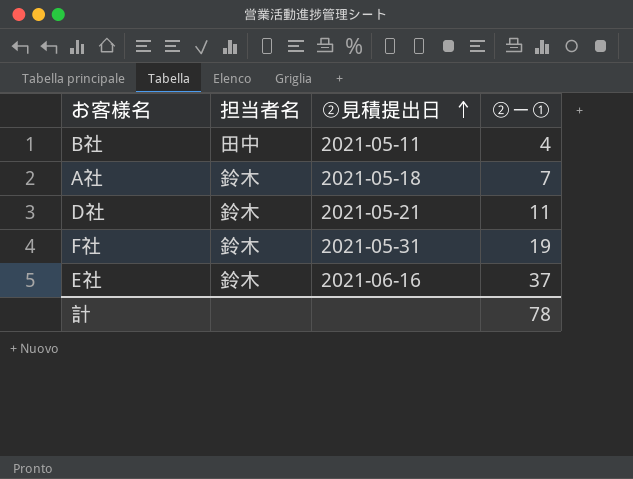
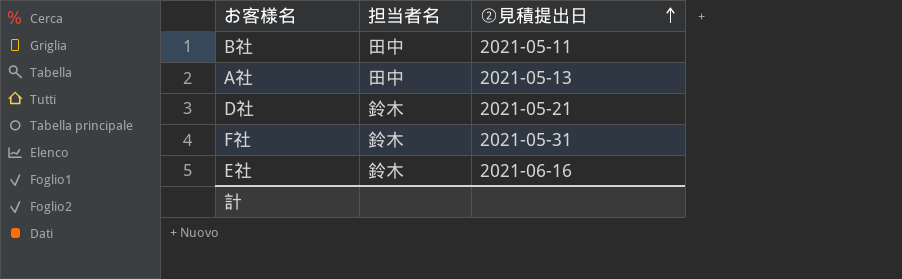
column ②－① | position: 4 -> none
A社 | 担当者名: 鈴木 -> 田中
A社 | ②見積提出日: 2021-05-18 -> 2021-05-13

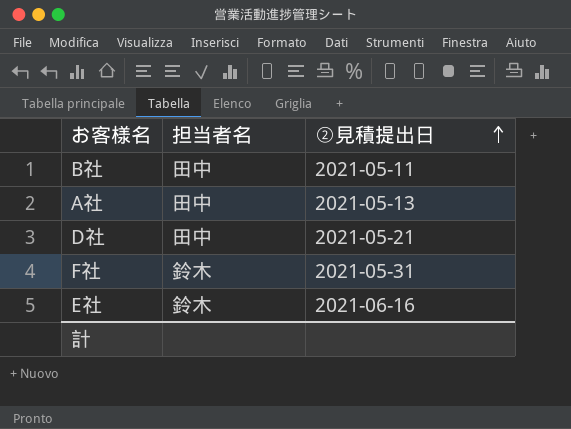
D社 | 担当者名: 鈴木 -> 田中

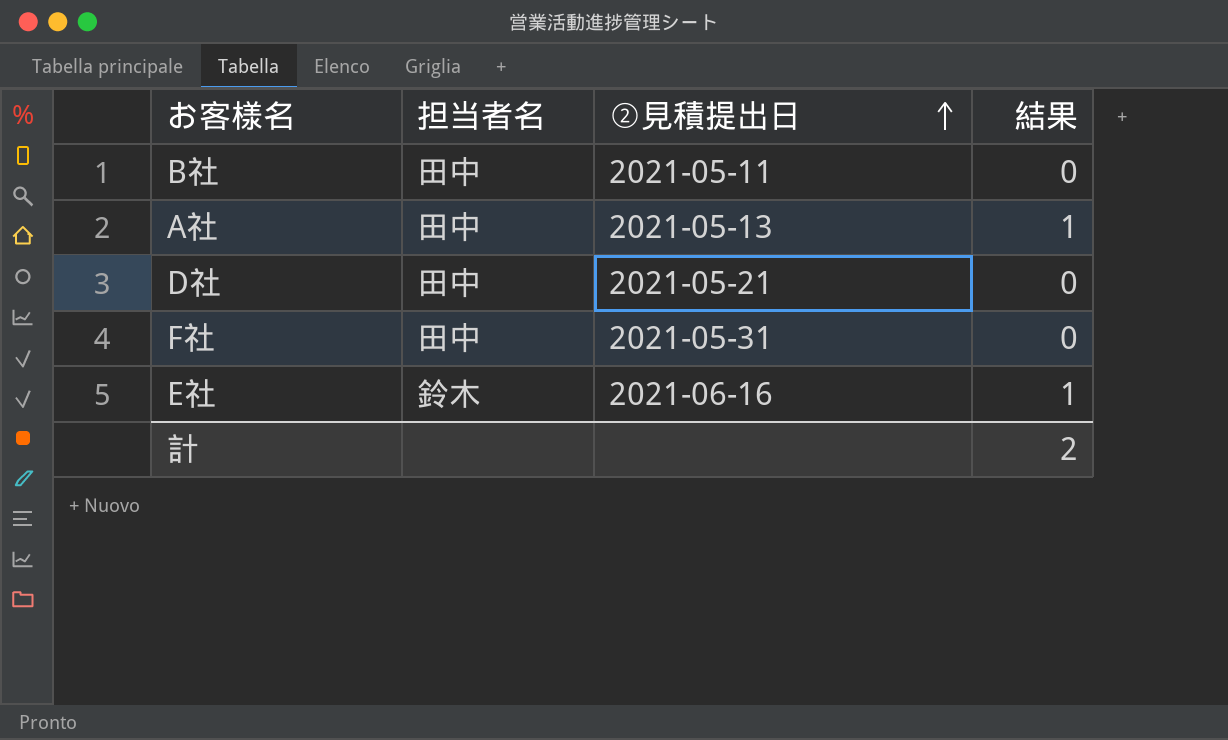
column 結果 | position: none -> 4
F社 | 担当者名: 鈴木 -> 田中

